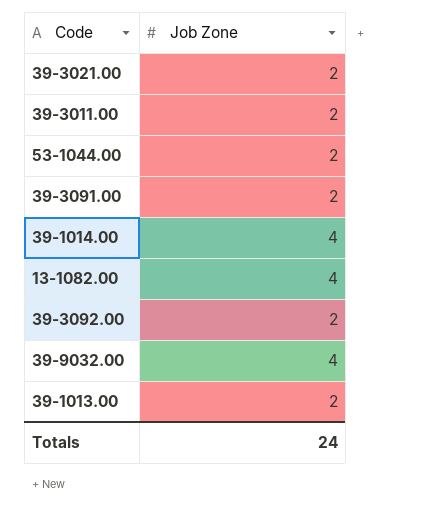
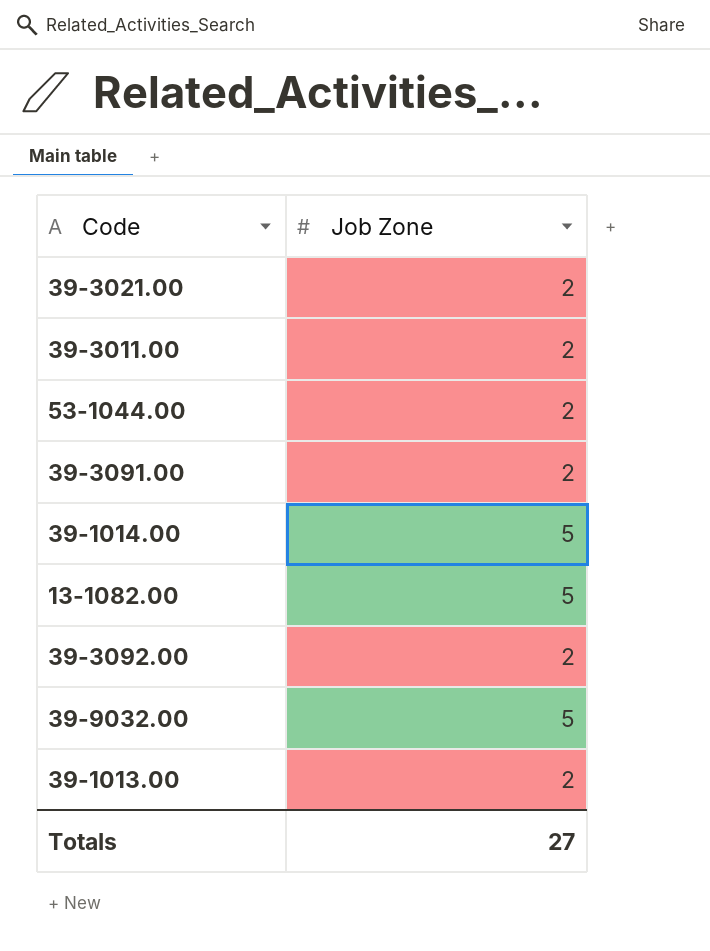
39-1014.00 | Job Zone: 4 -> 5
13-1082.00 | Job Zone: 4 -> 5
39-9032.00 | Job Zone: 4 -> 5
Totals | Job Zone: 24 -> 27

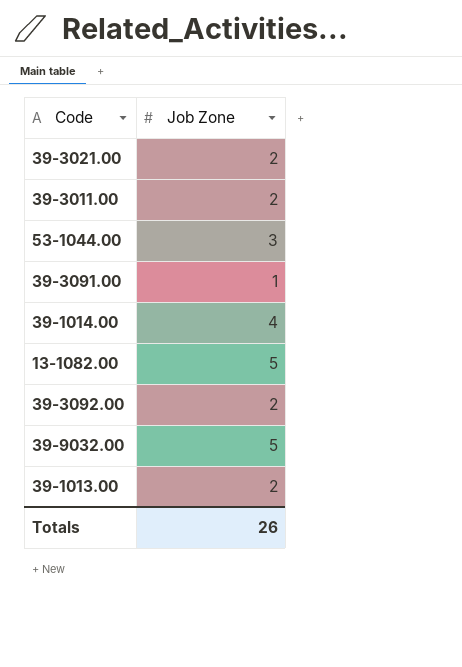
53-1044.00 | Job Zone: 2 -> 3
39-3091.00 | Job Zone: 2 -> 1
39-1014.00 | Job Zone: 5 -> 4
Totals | Job Zone: 27 -> 26

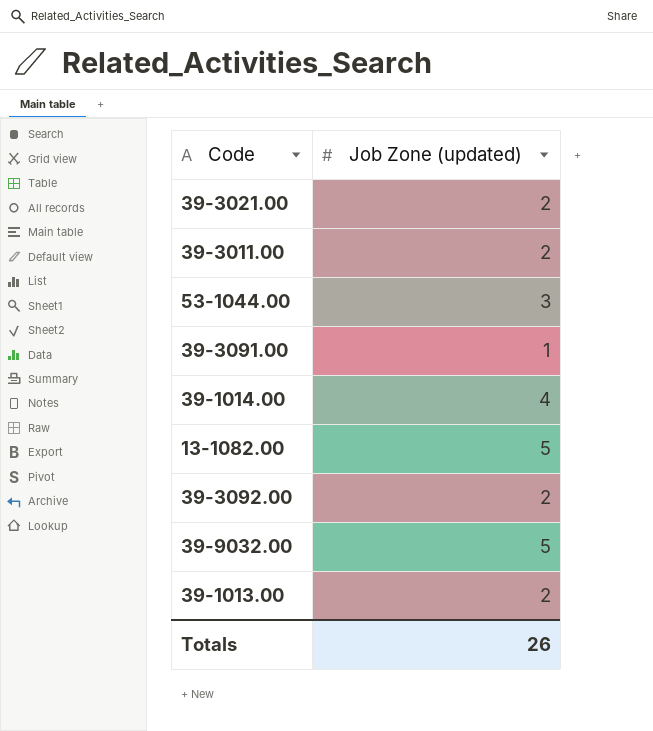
column name: Job Zone -> Job Zone (updated)

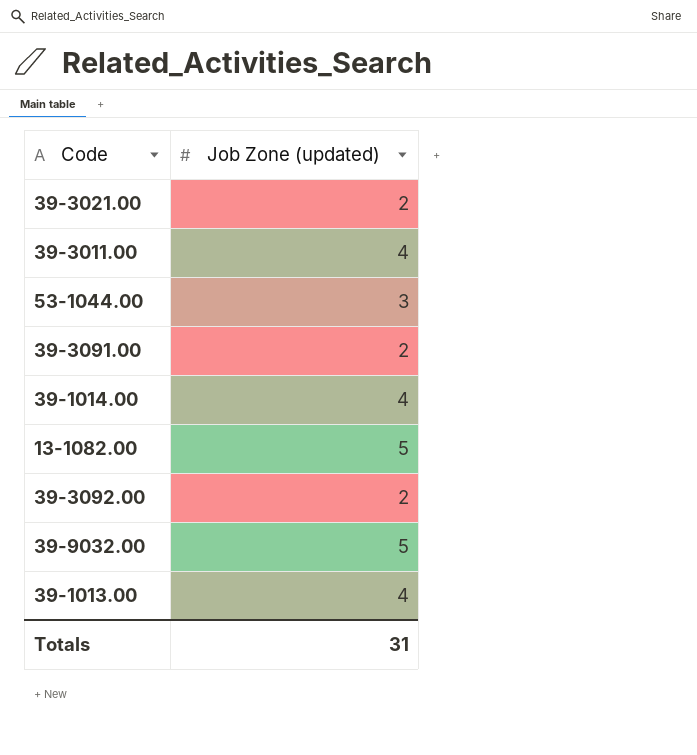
39-3011.00 | Job Zone (updated): 2 -> 4
39-3091.00 | Job Zone (updated): 1 -> 2
39-1013.00 | Job Zone (updated): 2 -> 4
Totals | Job Zone (updated): 26 -> 31

